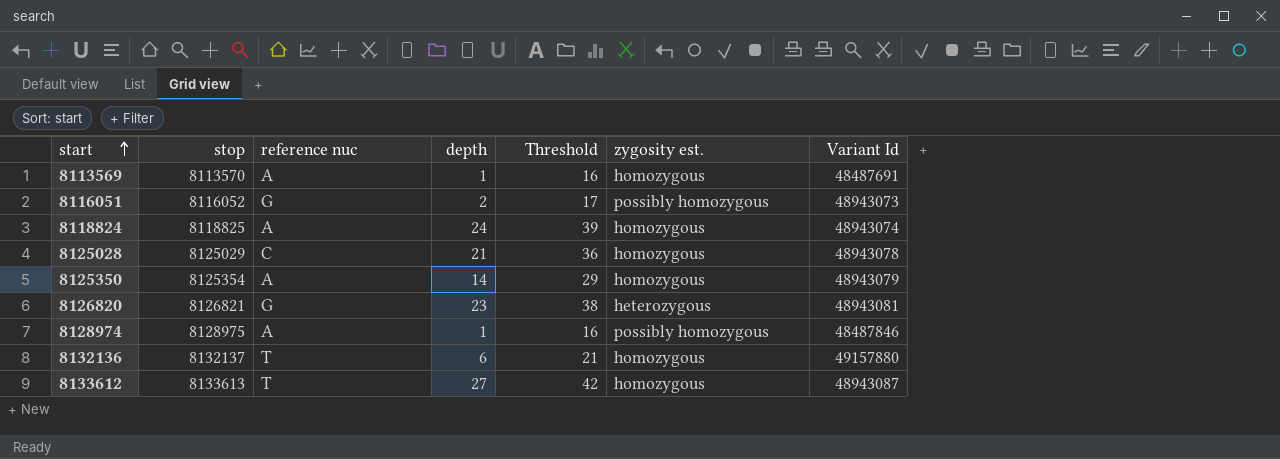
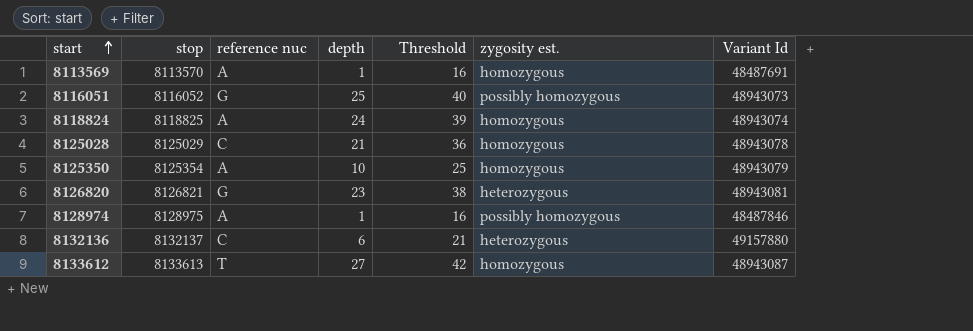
8116051 | depth: 2 -> 25
8116051 | Threshold: 17 -> 40
8125350 | depth: 14 -> 10
8125350 | Threshold: 29 -> 25
8132136 | reference nuc: T -> C
8132136 | zygosity est.: homozygous -> heterozygous

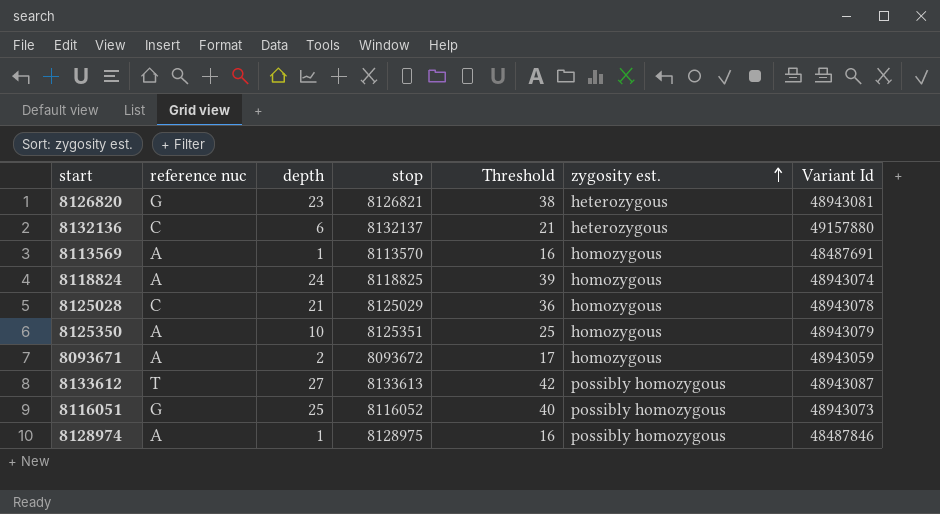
row order: start ascending -> zygosity est. ascending
column stop | position: 2 -> 4
8125350 | stop: 8125354 -> 8125351
row 8093671: none -> A | 2 | 8093672 | 17 | homozygous | 48943059
8133612 | zygosity est.: homozygous -> possibly homozygous

